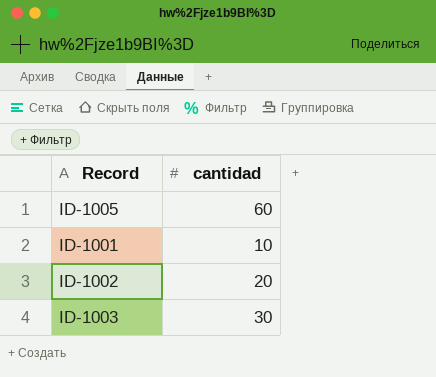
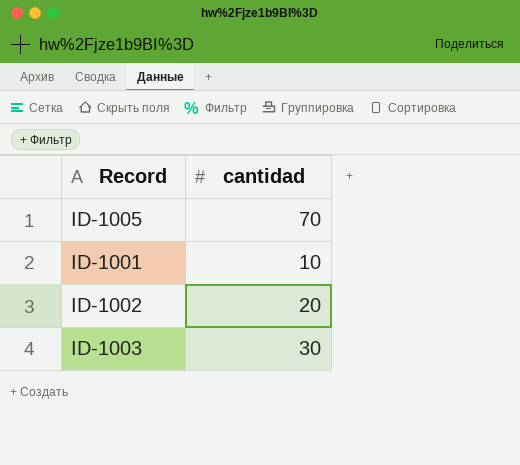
ID-1005 | cantidad: 60 -> 70

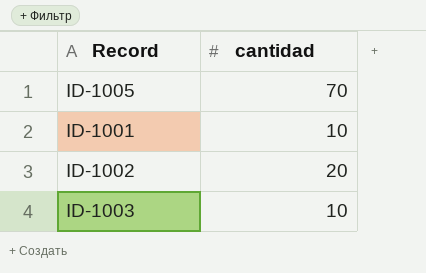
ID-1003 | cantidad: 30 -> 10

